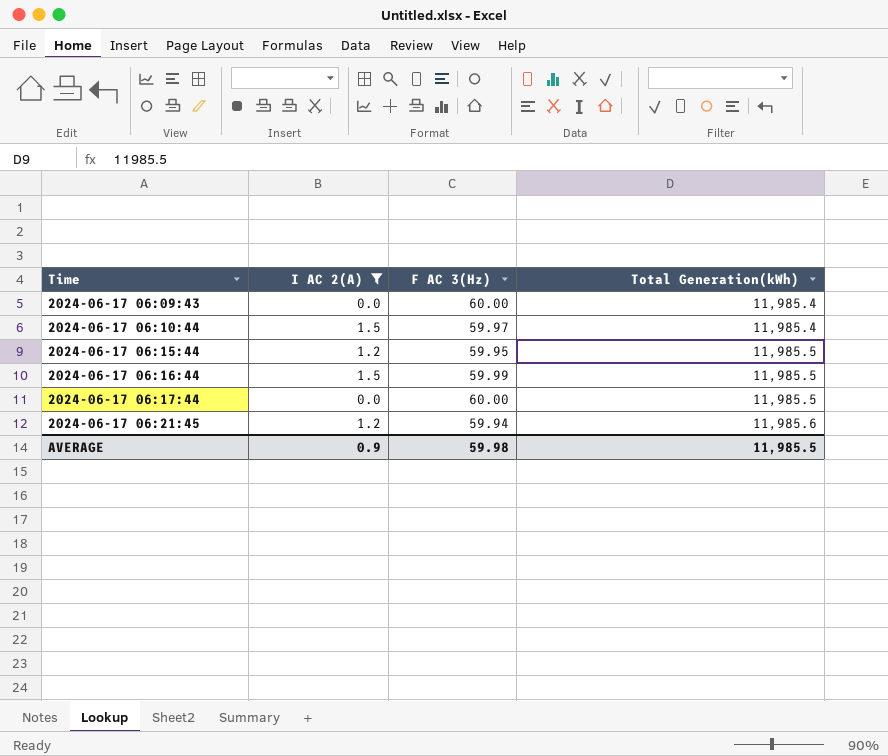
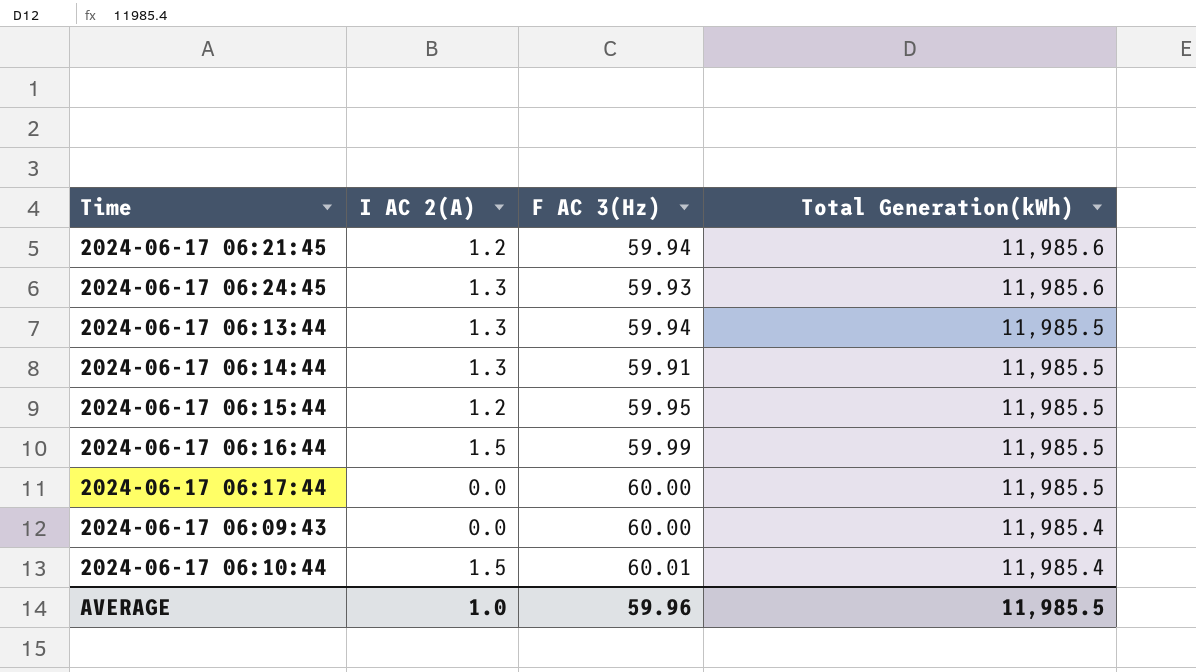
filter: I AC 2(A) != 1.3 -> none
row order: Time ascending -> Total Generation(kWh) descending
2024-06-17 06:10:44 | F AC 3(Hz): 59.97 -> 60.01
AVERAGE | I AC 2(A): 0.9 -> 1.0
AVERAGE | F AC 3(Hz): 59.98 -> 59.96

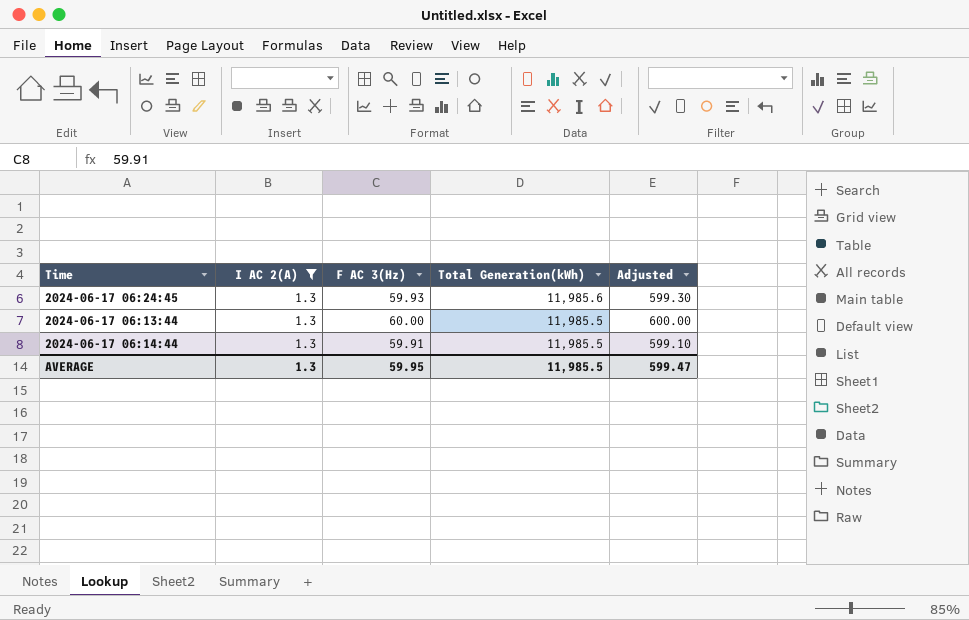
filter: none -> I AC 2(A) = 1.3
column Adjusted | formula: none -> [F AC 3(Hz)] * 10
2024-06-17 06:13:44 | F AC 3(Hz): 59.94 -> 60.00
AVERAGE | I AC 2(A): 1.0 -> 1.3
AVERAGE | F AC 3(Hz): 59.96 -> 59.95

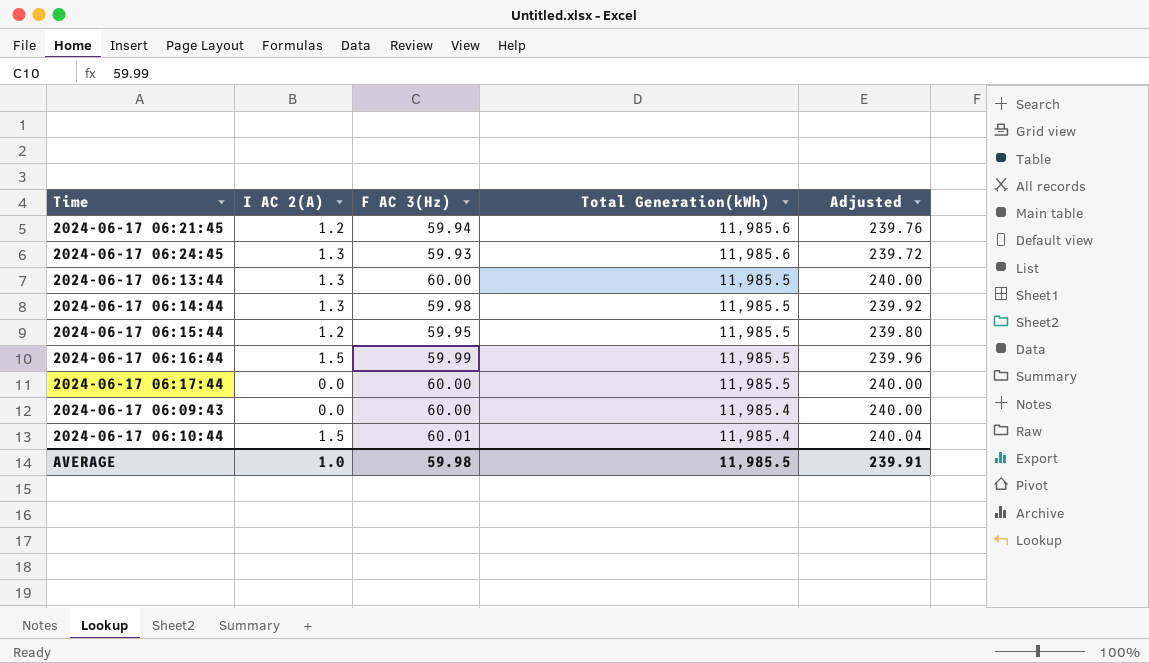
filter: I AC 2(A) = 1.3 -> none
column Adjusted | formula: [F AC 3(Hz)] * 10 -> [F AC 3(Hz)] * 4
2024-06-17 06:14:44 | F AC 3(Hz): 59.91 -> 59.98
AVERAGE | I AC 2(A): 1.3 -> 1.0
AVERAGE | F AC 3(Hz): 59.95 -> 59.98
AVERAGE | Adjusted: 599.47 -> 239.91

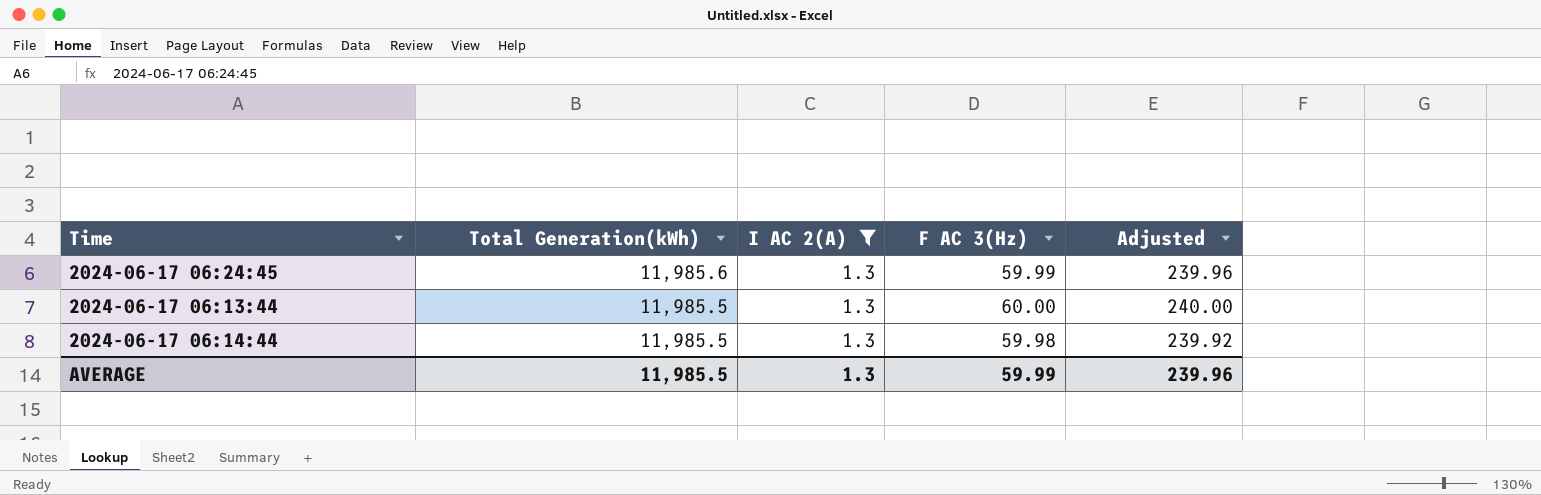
filter: none -> I AC 2(A) = 1.3
column Total Generation(kWh) | position: 4 -> 2
2024-06-17 06:24:45 | F AC 3(Hz): 59.93 -> 59.99
2024-06-17 06:24:45 | Adjusted: 239.72 -> 239.96
AVERAGE | I AC 2(A): 1.0 -> 1.3
AVERAGE | F AC 3(Hz): 59.98 -> 59.99
AVERAGE | Adjusted: 239.91 -> 239.96

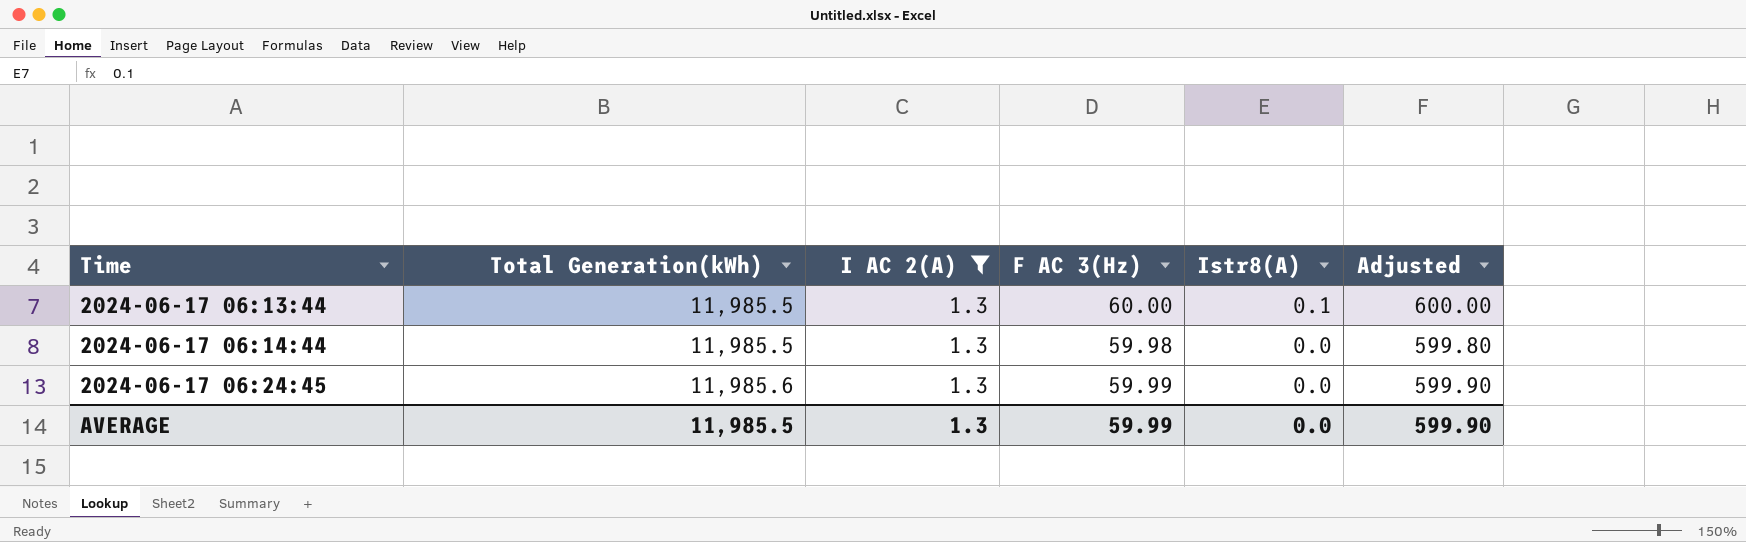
row order: Total Generation(kWh) descending -> Time ascending
column Istr8(A) | position: none -> 5
column Adjusted | formula: [F AC 3(Hz)] * 4 -> [F AC 3(Hz)] * 10
AVERAGE | Adjusted: 239.96 -> 599.90

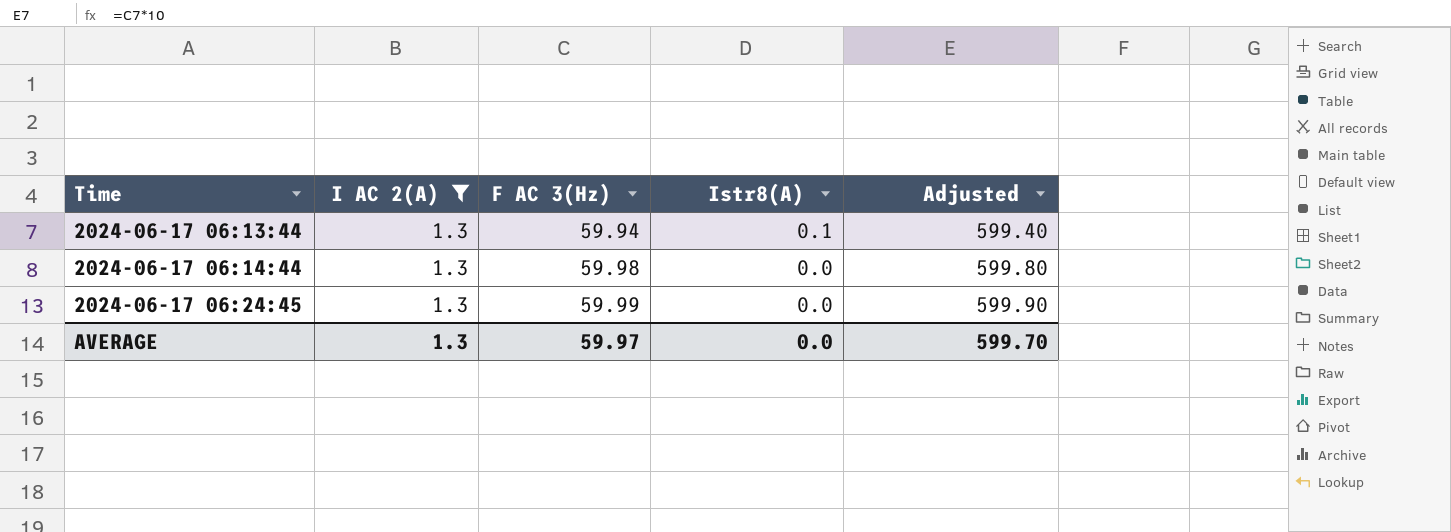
column Total Generation(kWh) | position: 2 -> none
2024-06-17 06:13:44 | F AC 3(Hz): 60.00 -> 59.94
2024-06-17 06:13:44 | Adjusted: 600.00 -> 599.40
AVERAGE | F AC 3(Hz): 59.99 -> 59.97
AVERAGE | Adjusted: 599.90 -> 599.70

